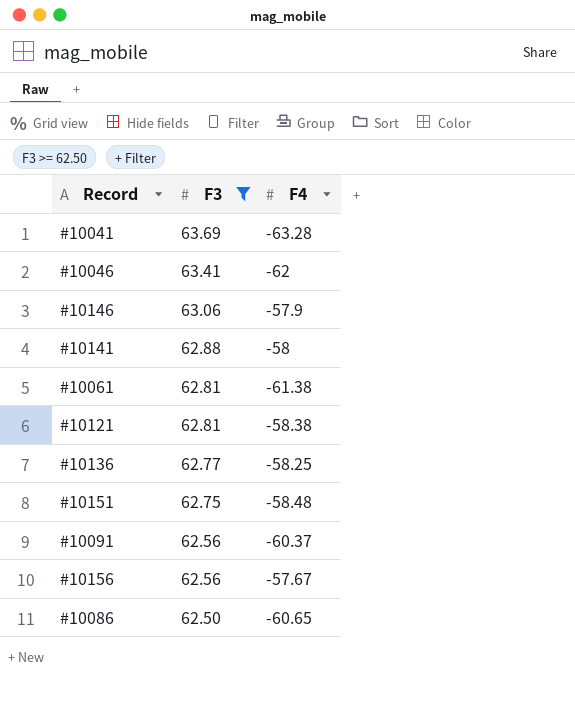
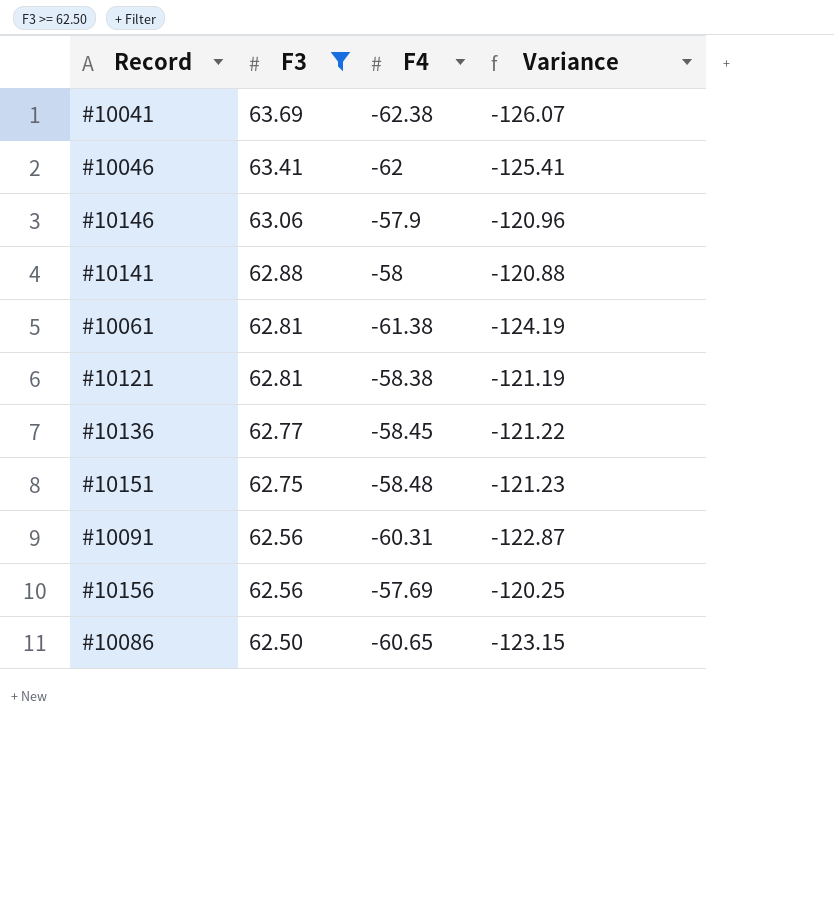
column Variance | formula: none -> [F4] - [F3]
#10041 | F4: -63.28 -> -62.38
#10136 | F4: -58.25 -> -58.45
#10091 | F4: -60.37 -> -60.31
#10156 | F4: -57.67 -> -57.69

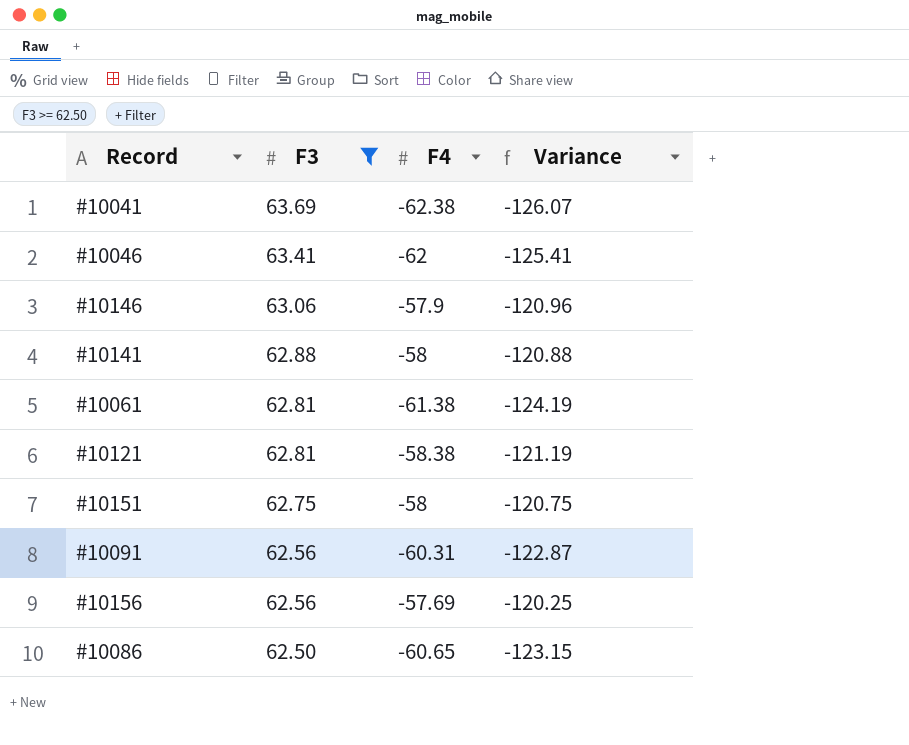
row #10136: 62.77 | -58.45 | -121.22 -> none
#10151 | F4: -58.48 -> -58
#10151 | Variance: -121.23 -> -120.75

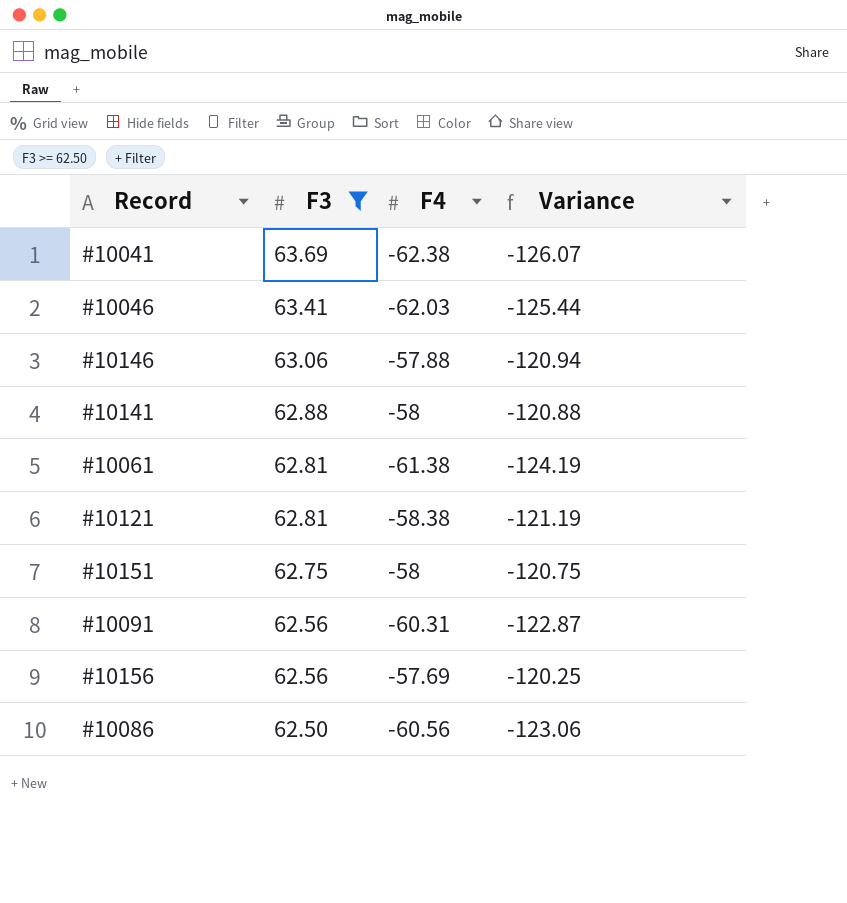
#10046 | F4: -62 -> -62.03
#10046 | Variance: -125.41 -> -125.44
#10146 | F4: -57.9 -> -57.88
#10146 | Variance: -120.96 -> -120.94
#10086 | F4: -60.65 -> -60.56
#10086 | Variance: -123.15 -> -123.06

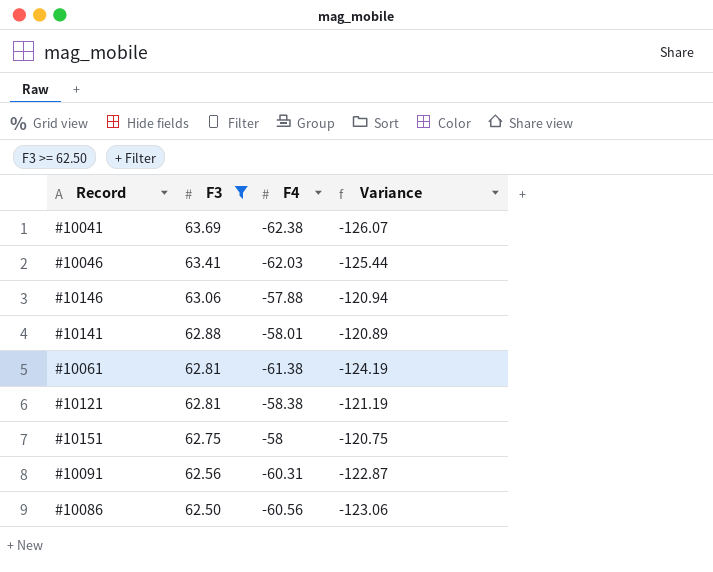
row #10156: 62.56 | -57.69 | -120.25 -> none
#10141 | F4: -58 -> -58.01
#10141 | Variance: -120.88 -> -120.89

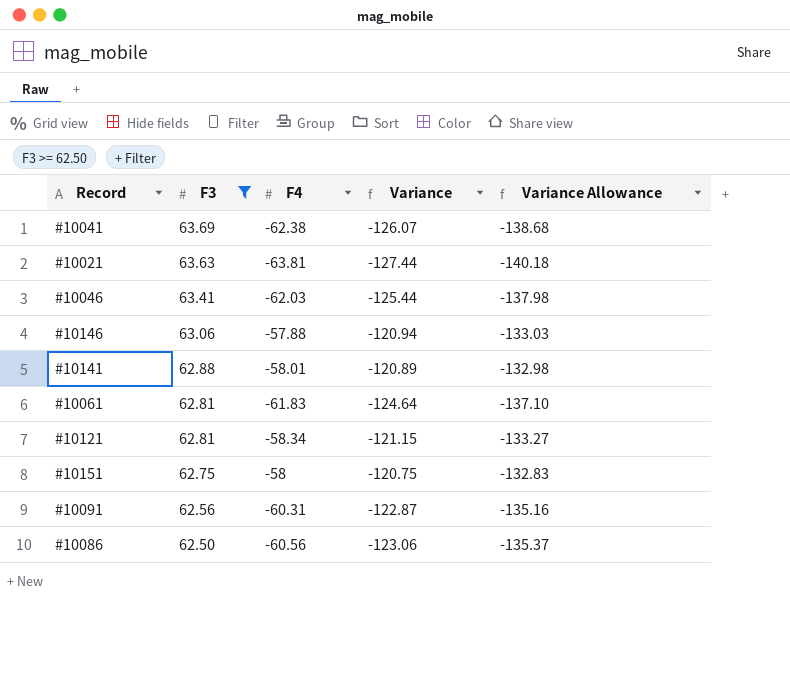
column Variance Allowance | formula: none -> [Variance] * 1.1
row #10021: none -> 63.63 | -63.81 | -127.44 | -140.18
#10061 | F4: -61.38 -> -61.83
#10061 | Variance: -124.19 -> -124.64
#10121 | F4: -58.38 -> -58.34
#10121 | Variance: -121.19 -> -121.15

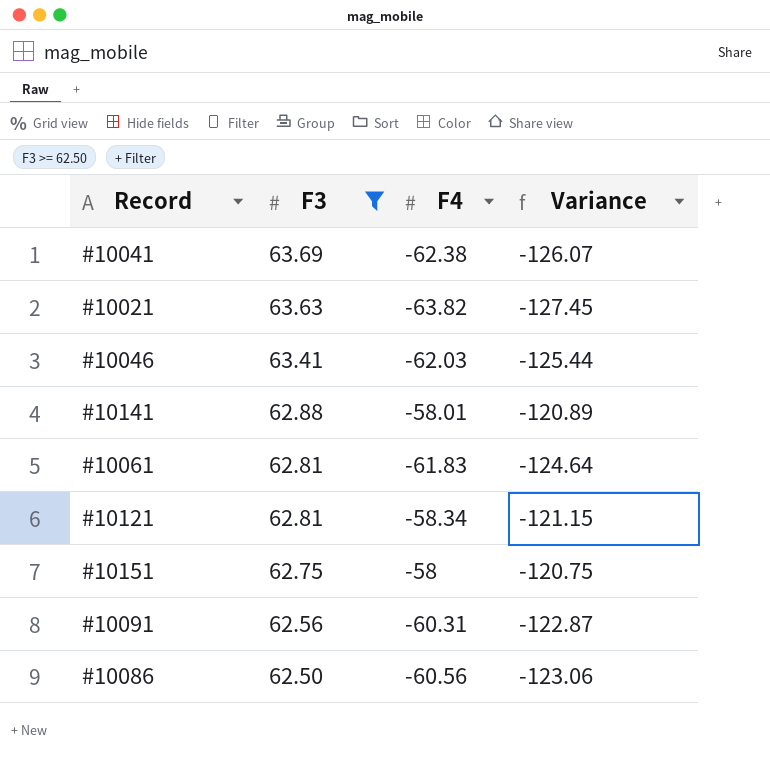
column Variance Allowance | formula: [Variance] * 1.1 -> none
row #10146: 63.06 | -57.88 | -120.94 | -133.03 -> none
#10021 | F4: -63.81 -> -63.82
#10021 | Variance: -127.44 -> -127.45

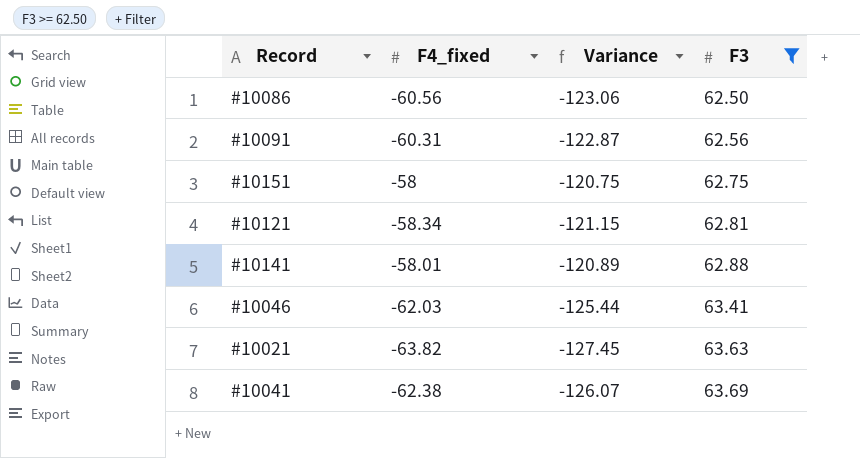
row order: F3 descending -> F3 ascending
column name: F4 -> F4_fixed
column F3 | position: 2 -> 4
row #10061: 62.81 | -61.83 | -124.64 -> none

